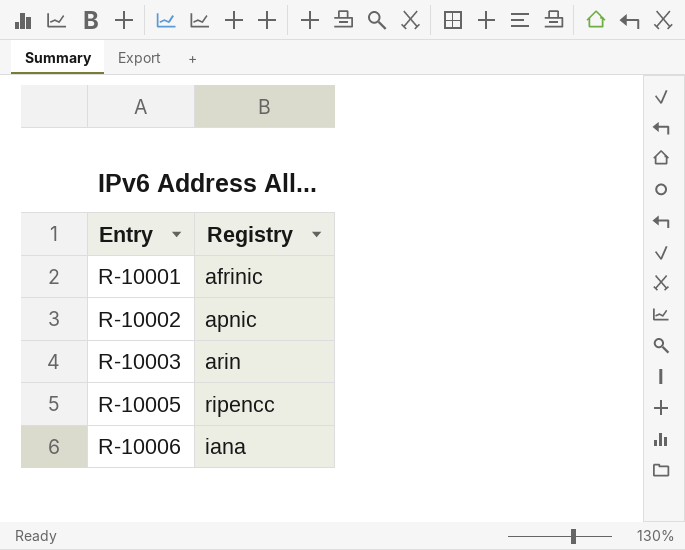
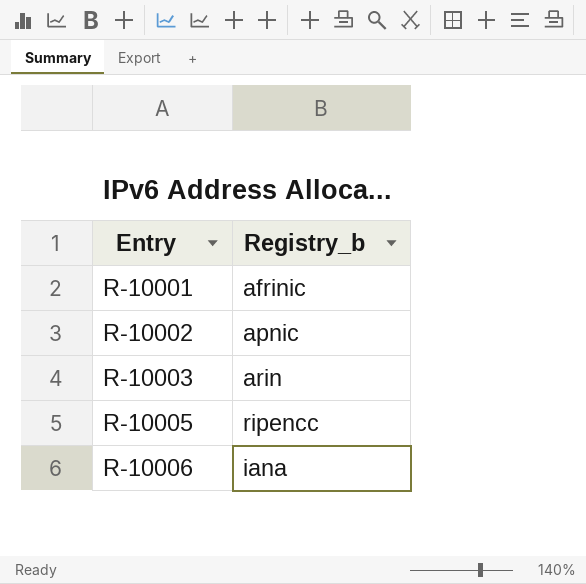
column name: Registry -> Registry_b

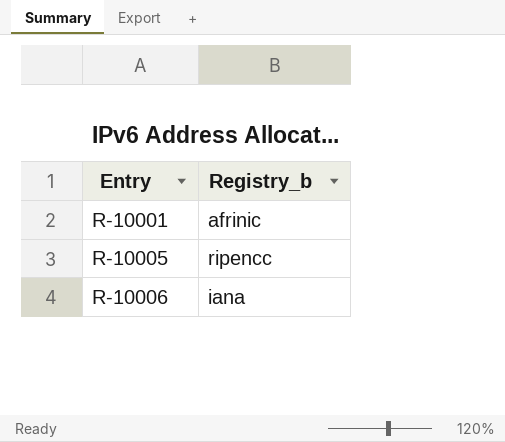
row R-10002: apnic -> none
row R-10003: arin -> none

